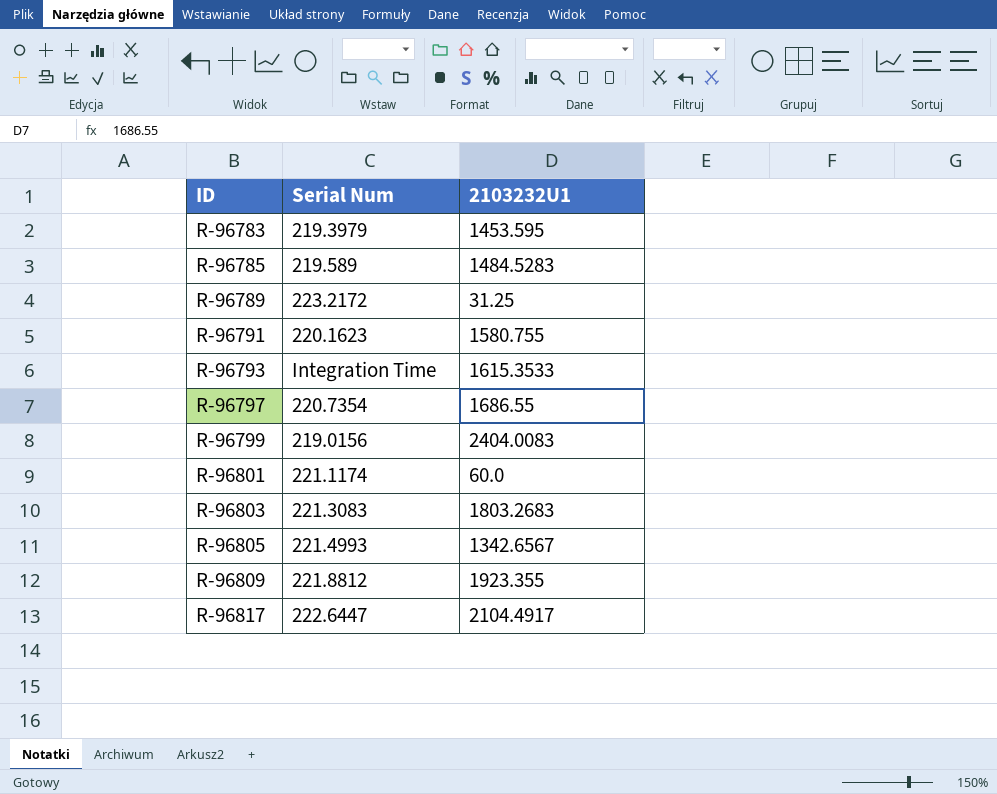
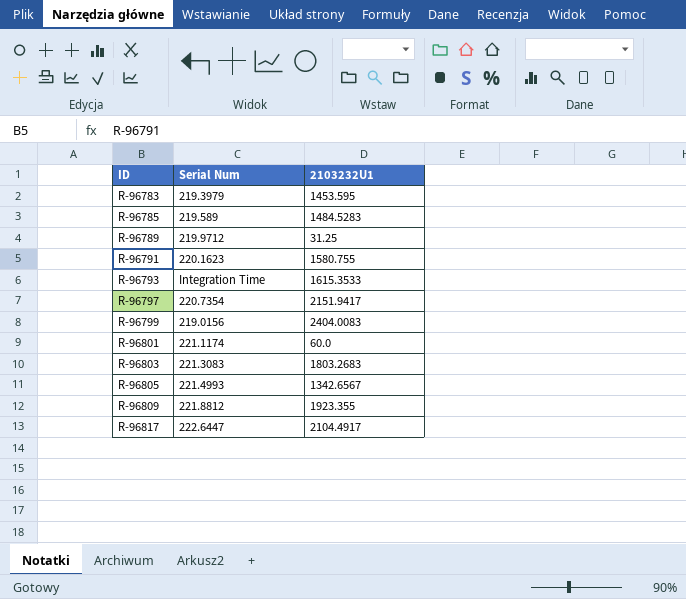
R-96789 | Serial Num: 223.2172 -> 219.9712
R-96797 | 2103232U1: 1686.55 -> 2151.9417

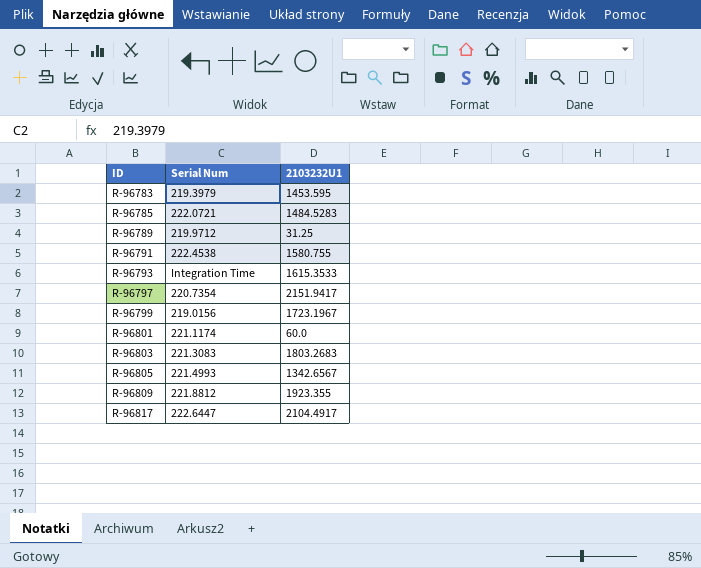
R-96785 | Serial Num: 219.589 -> 222.0721
R-96791 | Serial Num: 220.1623 -> 222.4538
R-96799 | 2103232U1: 2404.0083 -> 1723.1967

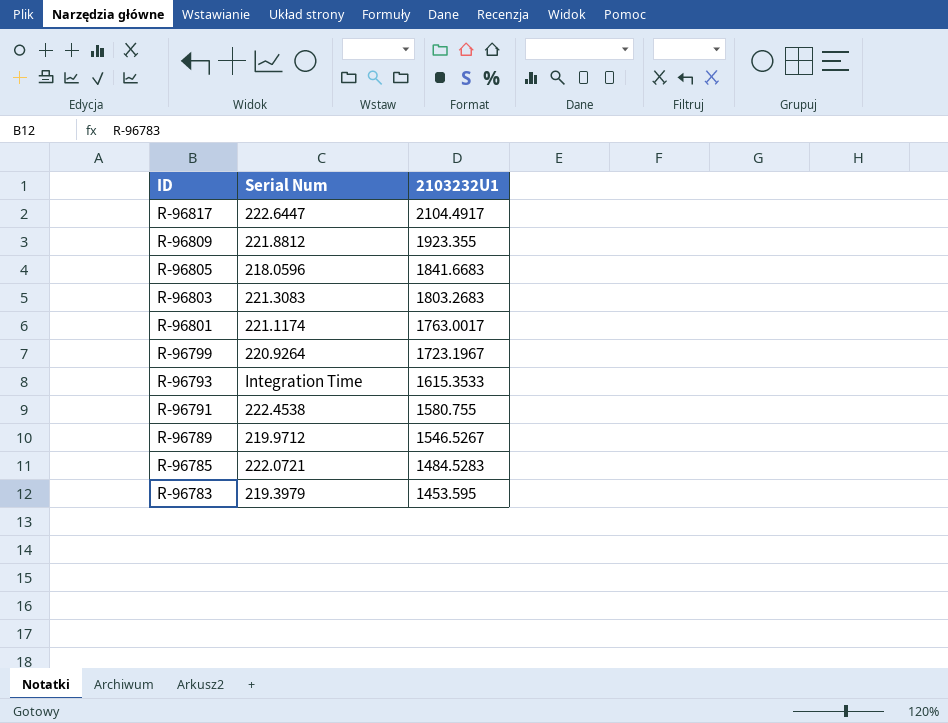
row order: ID ascending -> ID descending
row R-96797: 220.7354 | 2151.9417 -> none
R-96805 | Serial Num: 221.4993 -> 218.0596
R-96805 | 2103232U1: 1342.6567 -> 1841.6683
R-96801 | 2103232U1: 60.0 -> 1763.0017
R-96799 | Serial Num: 219.0156 -> 220.9264
R-96789 | 2103232U1: 31.25 -> 1546.5267

